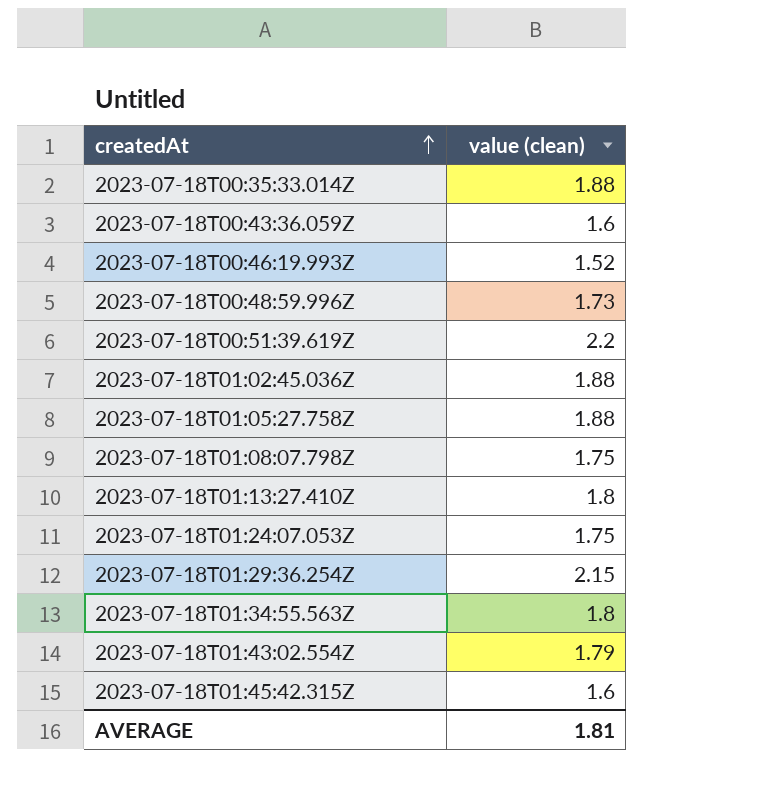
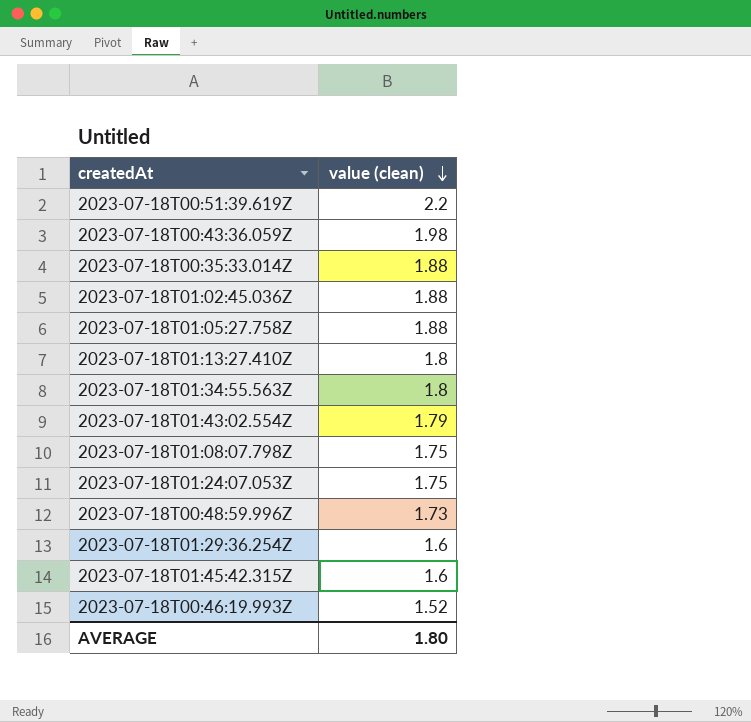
row order: createdAt ascending -> value (clean) descending
2023-07-18T00:43:36.059Z | value (clean): 1.6 -> 1.98
2023-07-18T01:29:36.254Z | value (clean): 2.15 -> 1.6
AVERAGE | value (clean): 1.81 -> 1.80

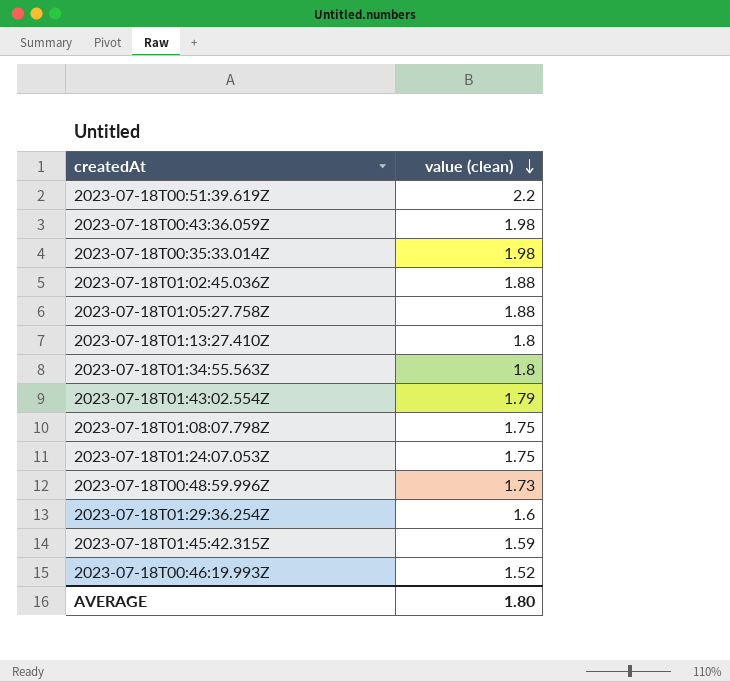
2023-07-18T00:35:33.014Z | value (clean): 1.88 -> 1.98
2023-07-18T01:45:42.315Z | value (clean): 1.6 -> 1.59

